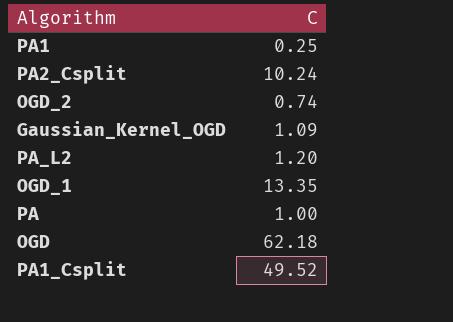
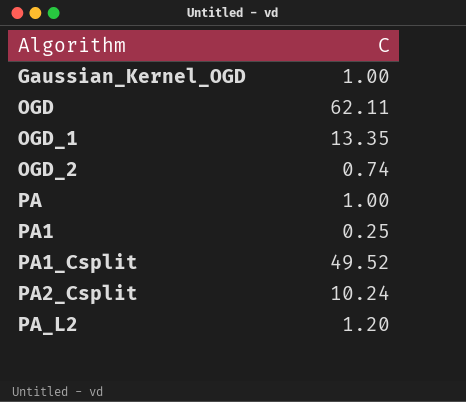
row order: none -> Algorithm ascending
Gaussian_Kernel_OGD | C: 1.09 -> 1.00
OGD | C: 62.18 -> 62.11

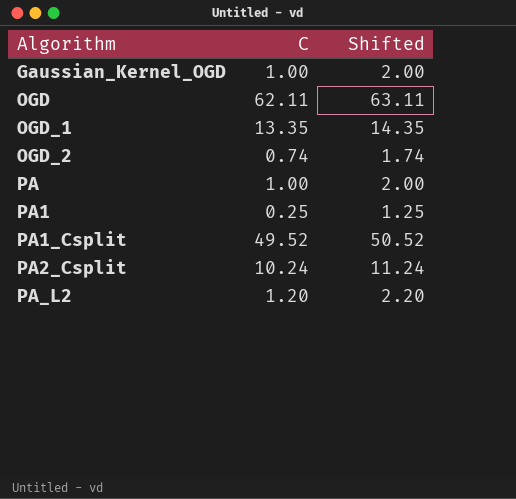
column Shifted | formula: none -> [C] + 1

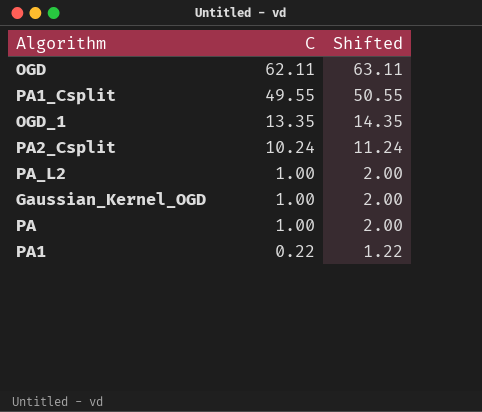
row order: Algorithm ascending -> C descending
row OGD_2: 0.74 | 1.74 -> none
PA1_Csplit | C: 49.52 -> 49.55
PA1_Csplit | Shifted: 50.52 -> 50.55
PA_L2 | C: 1.20 -> 1.00
PA_L2 | Shifted: 2.20 -> 2.00
PA1 | C: 0.25 -> 0.22
PA1 | Shifted: 1.25 -> 1.22

